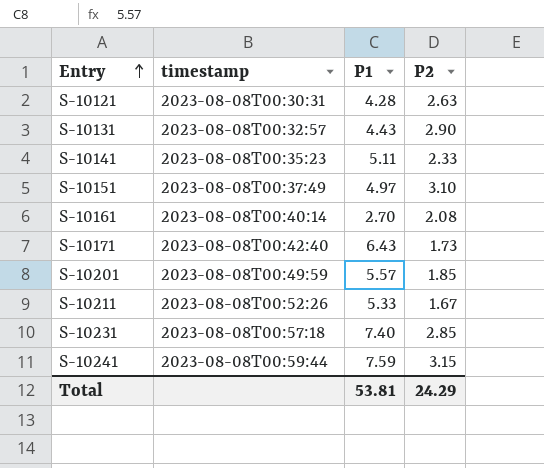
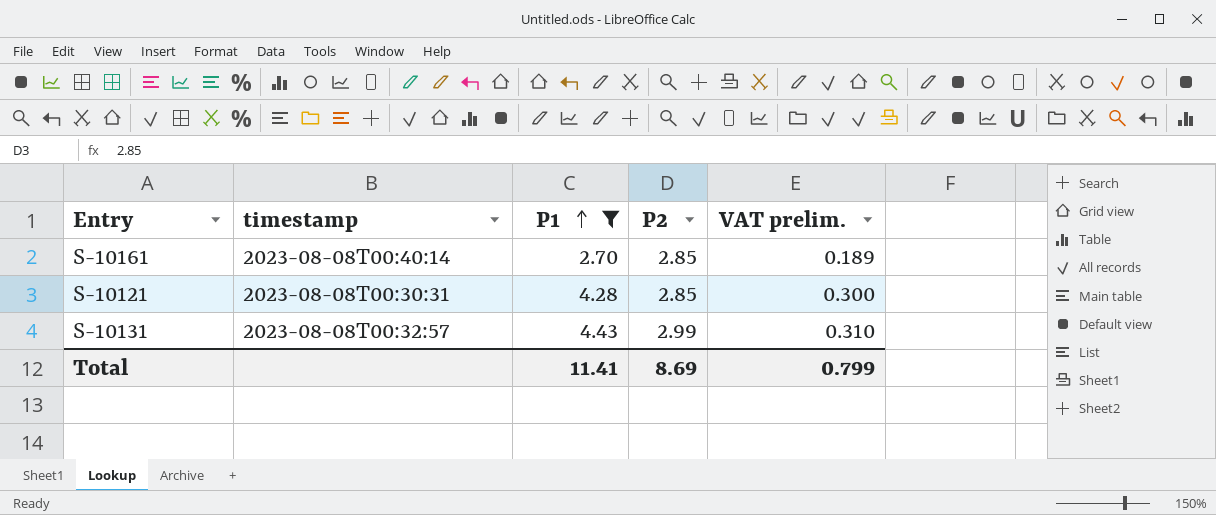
filter: none -> P1 <= 4.43
row order: Entry ascending -> P1 ascending
column VAT prelim. | formula: none -> [P1] * 0.07
S-10161 | P2: 2.08 -> 2.85
S-10121 | P2: 2.63 -> 2.85
S-10131 | P2: 2.90 -> 2.99
Total | P1: 53.81 -> 11.41
Total | P2: 24.29 -> 8.69

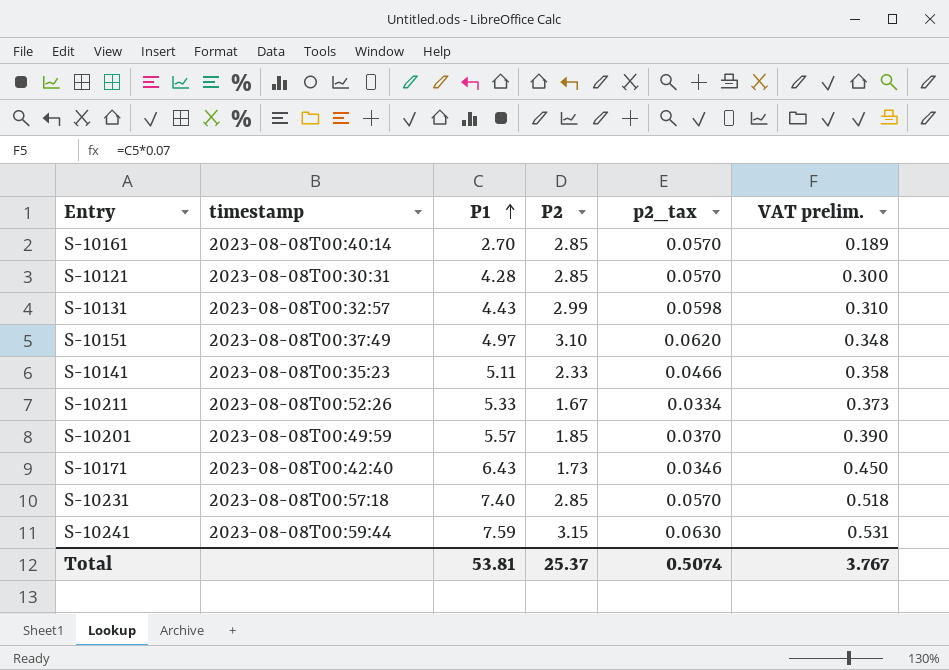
filter: P1 <= 4.43 -> none
column p2_tax | formula: none -> [P2] * 0.02
Total | P1: 11.41 -> 53.81
Total | P2: 8.69 -> 25.37
Total | VAT prelim.: 0.799 -> 3.767

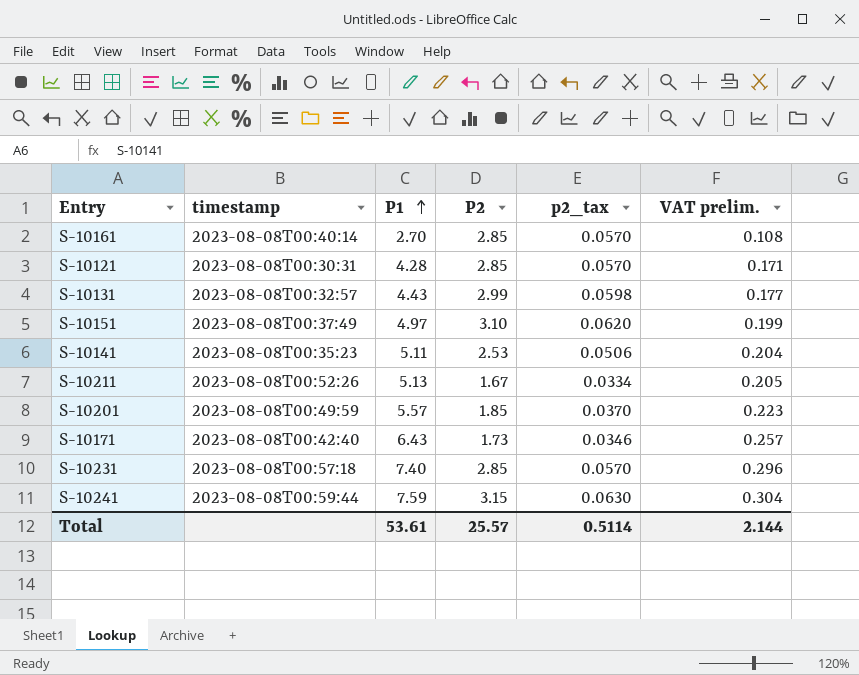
column VAT prelim. | formula: [P1] * 0.07 -> [P1] * 0.04
S-10141 | P2: 2.33 -> 2.53
S-10141 | p2_tax: 0.0466 -> 0.0506
S-10211 | P1: 5.33 -> 5.13
Total | P1: 53.81 -> 53.61
Total | P2: 25.37 -> 25.57
Total | p2_tax: 0.5074 -> 0.5114
Total | VAT prelim.: 3.767 -> 2.144

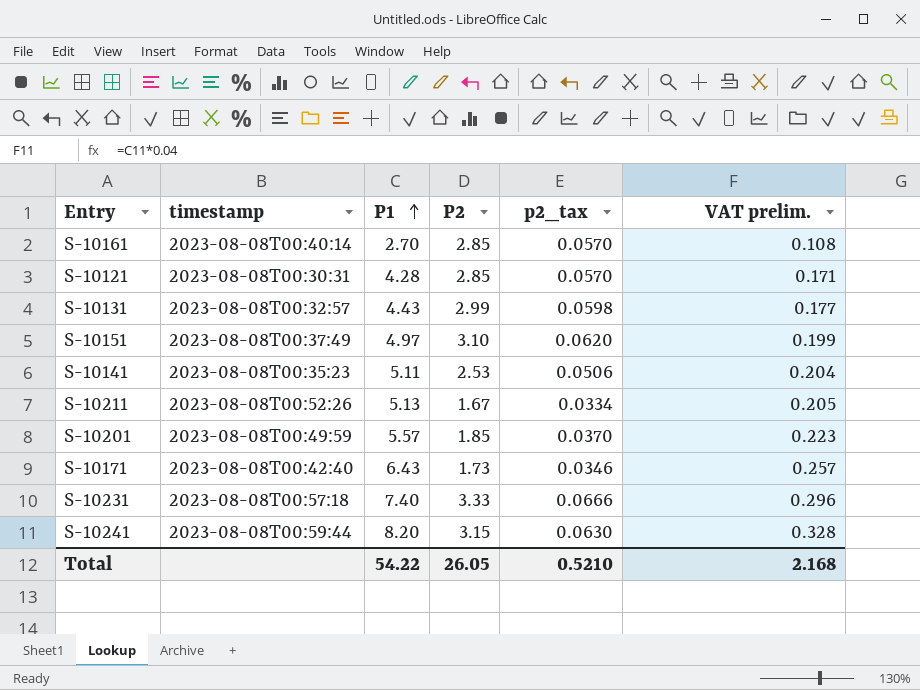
S-10231 | P2: 2.85 -> 3.33
S-10231 | p2_tax: 0.0570 -> 0.0666
S-10241 | P1: 7.59 -> 8.20
S-10241 | VAT prelim.: 0.304 -> 0.328
Total | P1: 53.61 -> 54.22
Total | P2: 25.57 -> 26.05
Total | p2_tax: 0.5114 -> 0.5210
Total | VAT prelim.: 2.144 -> 2.168

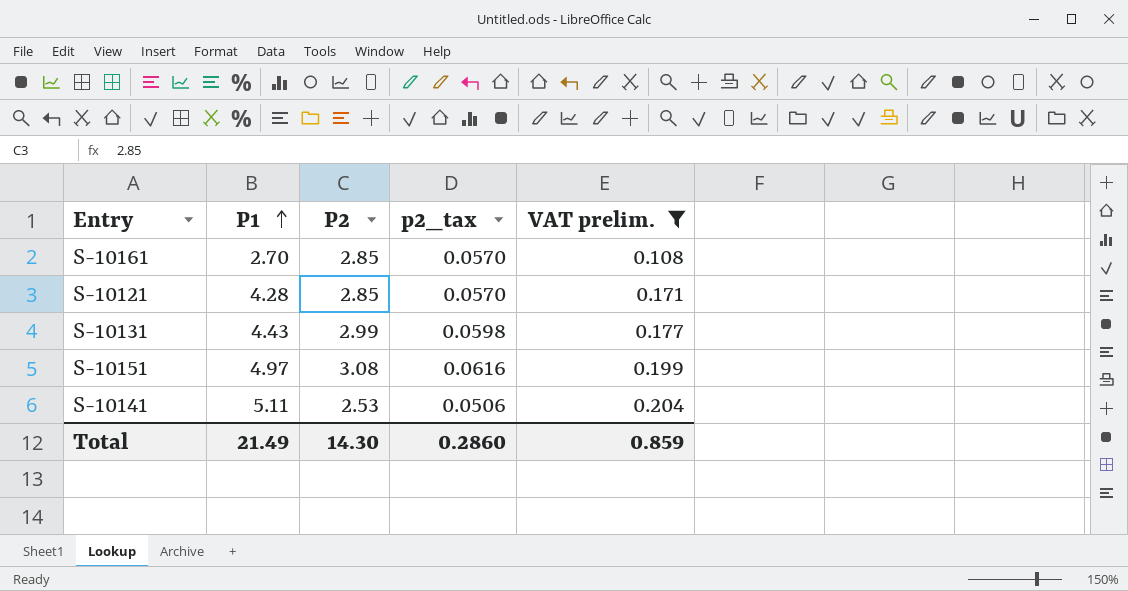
filter: none -> VAT prelim. <= 0.204
column timestamp | position: 2 -> none
S-10151 | P2: 3.10 -> 3.08
S-10151 | p2_tax: 0.0620 -> 0.0616
Total | P1: 54.22 -> 21.49
Total | P2: 26.05 -> 14.30
Total | p2_tax: 0.5210 -> 0.2860
Total | VAT prelim.: 2.168 -> 0.859

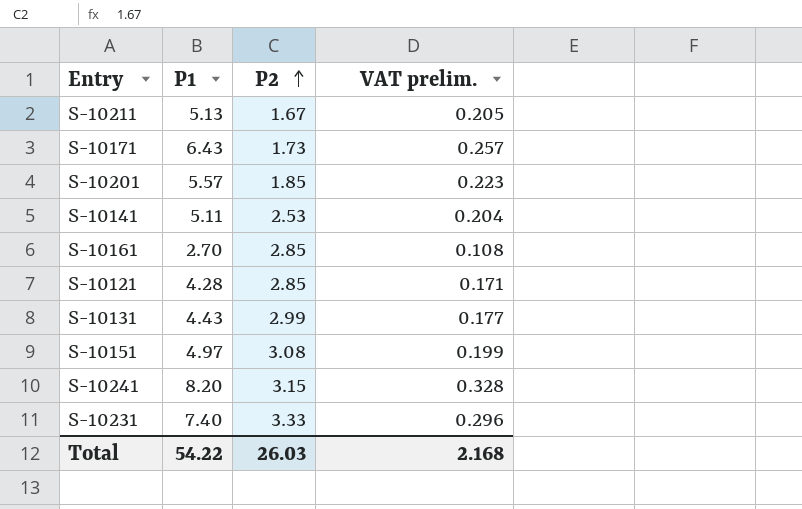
filter: VAT prelim. <= 0.204 -> none
row order: P1 ascending -> P2 ascending
column p2_tax | formula: [P2] * 0.02 -> none
Total | P1: 21.49 -> 54.22
Total | P2: 14.30 -> 26.03
Total | VAT prelim.: 0.859 -> 2.168

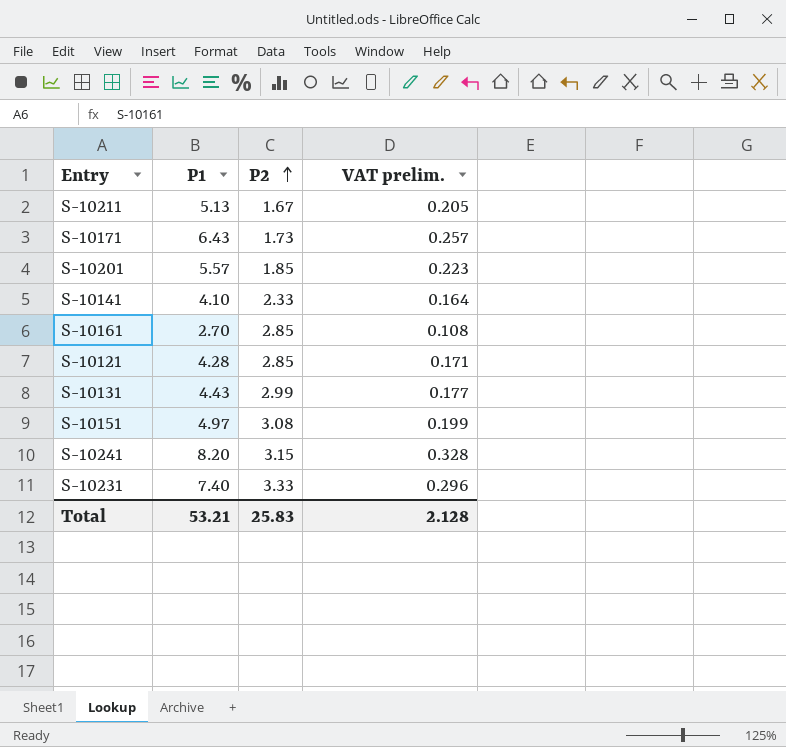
S-10141 | P1: 5.11 -> 4.10
S-10141 | P2: 2.53 -> 2.33
S-10141 | VAT prelim.: 0.204 -> 0.164
Total | P1: 54.22 -> 53.21
Total | P2: 26.03 -> 25.83
Total | VAT prelim.: 2.168 -> 2.128

